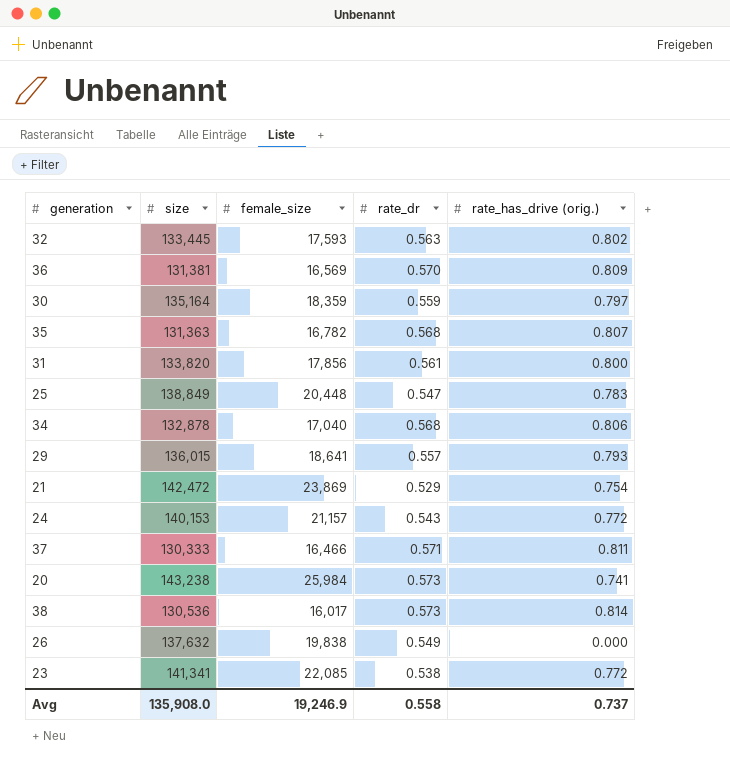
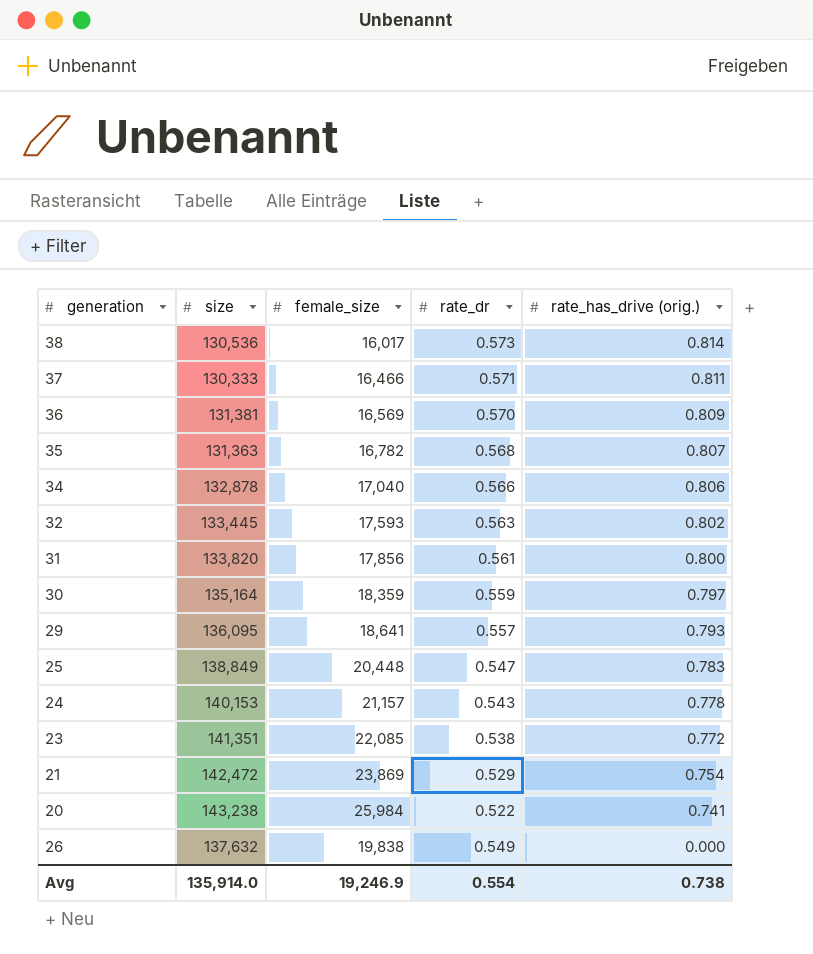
row order: none -> rate_has_drive (orig.) descending
34 | rate_dr: 0.568 -> 0.566
29 | size: 136,015 -> 136,095
24 | rate_has_drive (orig.): 0.772 -> 0.778
23 | size: 141,341 -> 141,351
20 | rate_dr: 0.573 -> 0.522
Avg | size: 135,908.0 -> 135,914.0
Avg | rate_dr: 0.558 -> 0.554
Avg | rate_has_drive (orig.): 0.737 -> 0.738

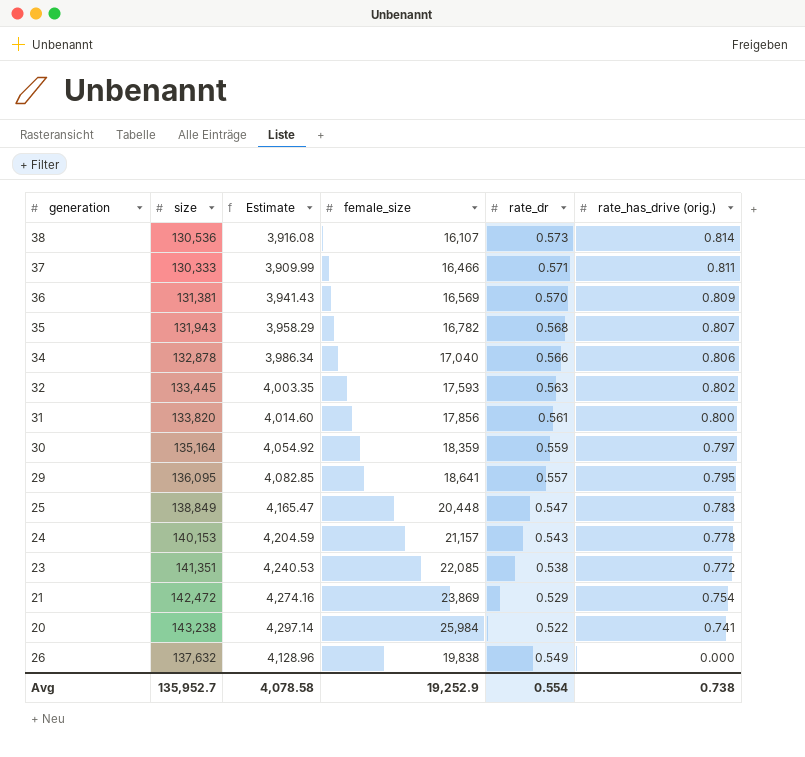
column Estimate | formula: none -> [size] * 0.03
38 | female_size: 16,017 -> 16,107
35 | size: 131,363 -> 131,943
29 | rate_has_drive (orig.): 0.793 -> 0.795
Avg | size: 135,914.0 -> 135,952.7
Avg | female_size: 19,246.9 -> 19,252.9

